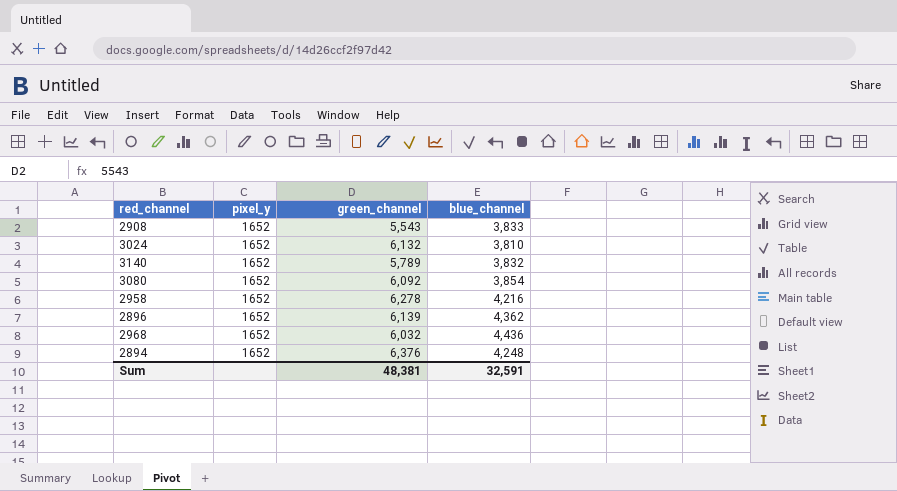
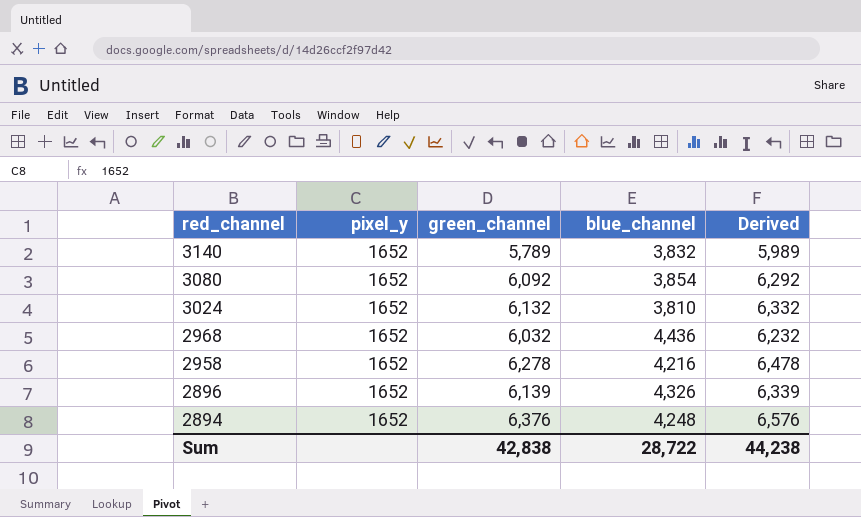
row order: none -> red_channel descending
column Derived | formula: none -> [green_channel] + 200
row 2908: 1652 | 5,543 | 3,833 -> none
2896 | blue_channel: 4,362 -> 4,326
Sum | green_channel: 48,381 -> 42,838
Sum | blue_channel: 32,591 -> 28,722

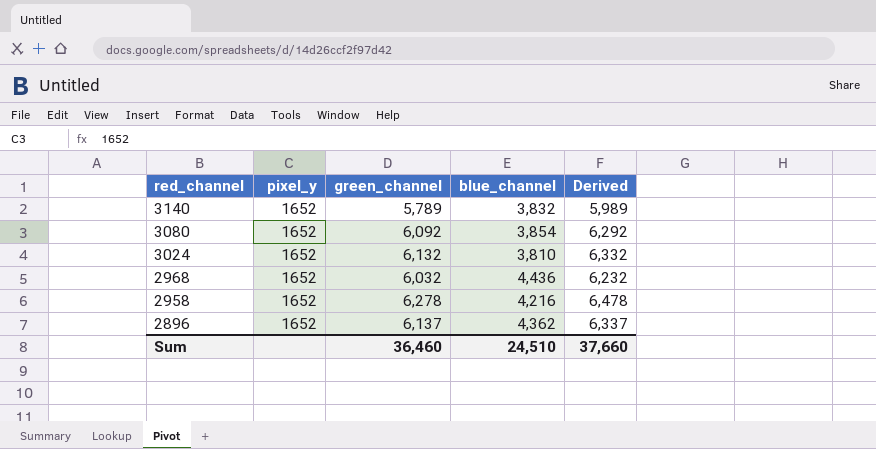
row 2894: 1652 | 6,376 | 4,248 | 6,576 -> none
2896 | green_channel: 6,139 -> 6,137
2896 | blue_channel: 4,326 -> 4,362
2896 | Derived: 6,339 -> 6,337
Sum | green_channel: 42,838 -> 36,460
Sum | blue_channel: 28,722 -> 24,510
Sum | Derived: 44,238 -> 37,660

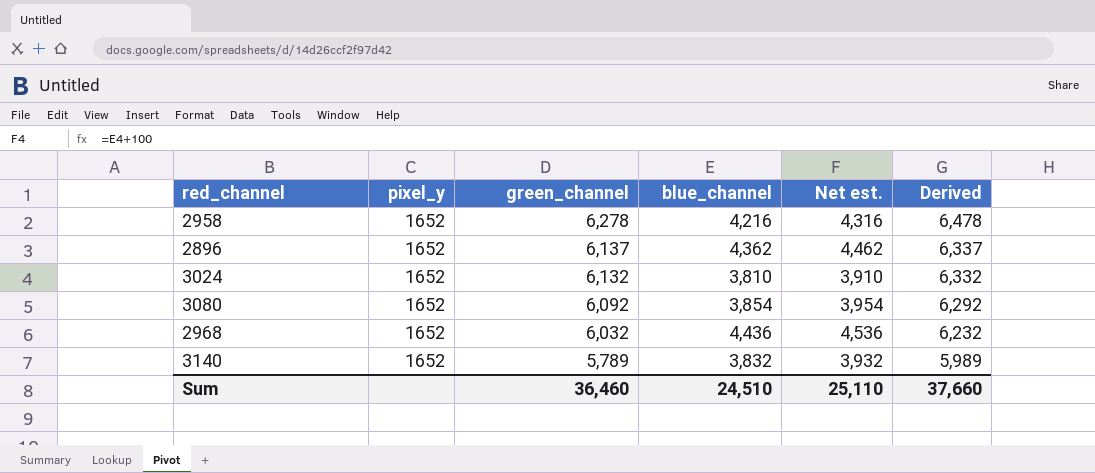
row order: red_channel descending -> green_channel descending
column Net est. | formula: none -> [blue_channel] + 100

